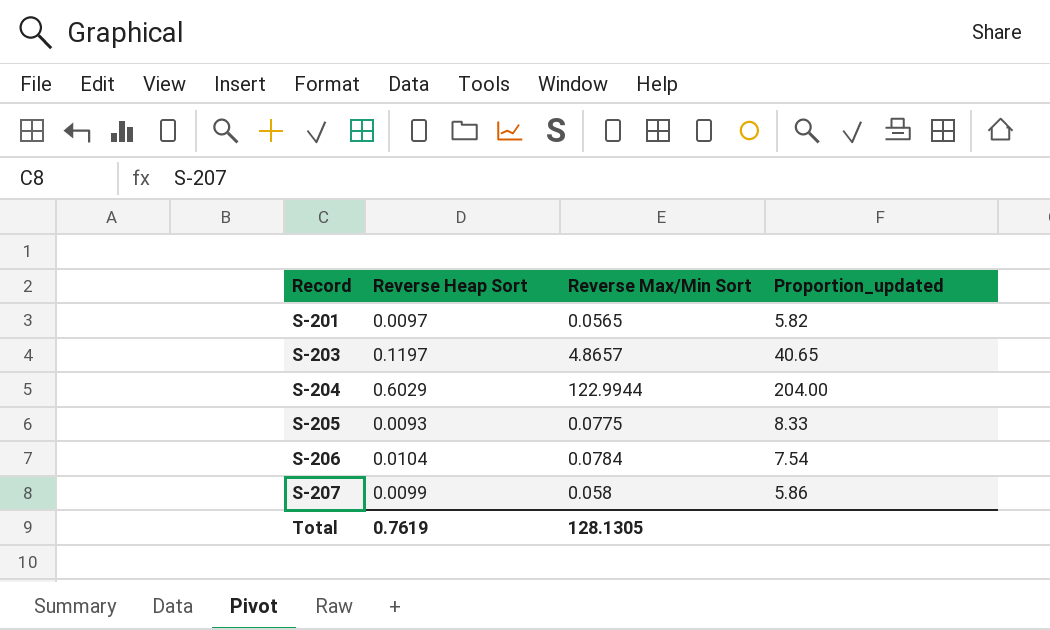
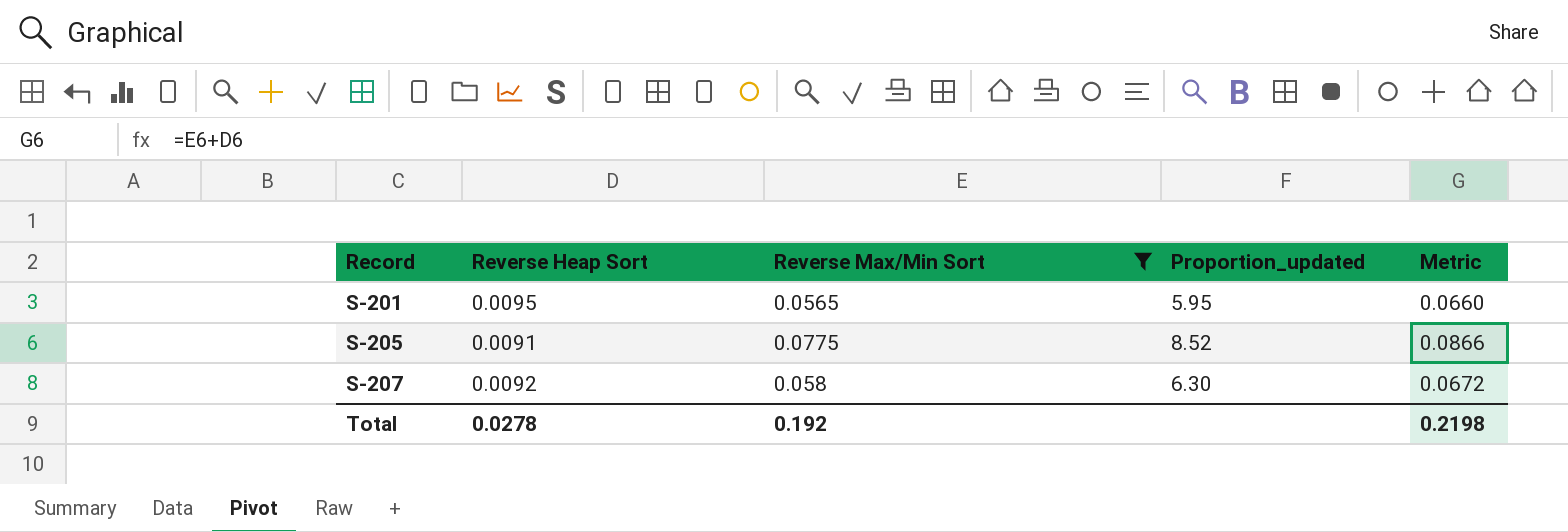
filter: none -> Reverse Max/Min Sort <= 0.0775
column Metric | formula: none -> [Reverse Heap Sort] + [Reverse Max/Min Sort]
S-201 | Reverse Heap Sort: 0.0097 -> 0.0095
S-201 | Proportion_updated: 5.82 -> 5.95
S-205 | Reverse Heap Sort: 0.0093 -> 0.0091
S-205 | Proportion_updated: 8.33 -> 8.52
S-207 | Reverse Heap Sort: 0.0099 -> 0.0092
S-207 | Proportion_updated: 5.86 -> 6.30
Total | Reverse Heap Sort: 0.7619 -> 0.0278
Total | Reverse Max/Min Sort: 128.1305 -> 0.192

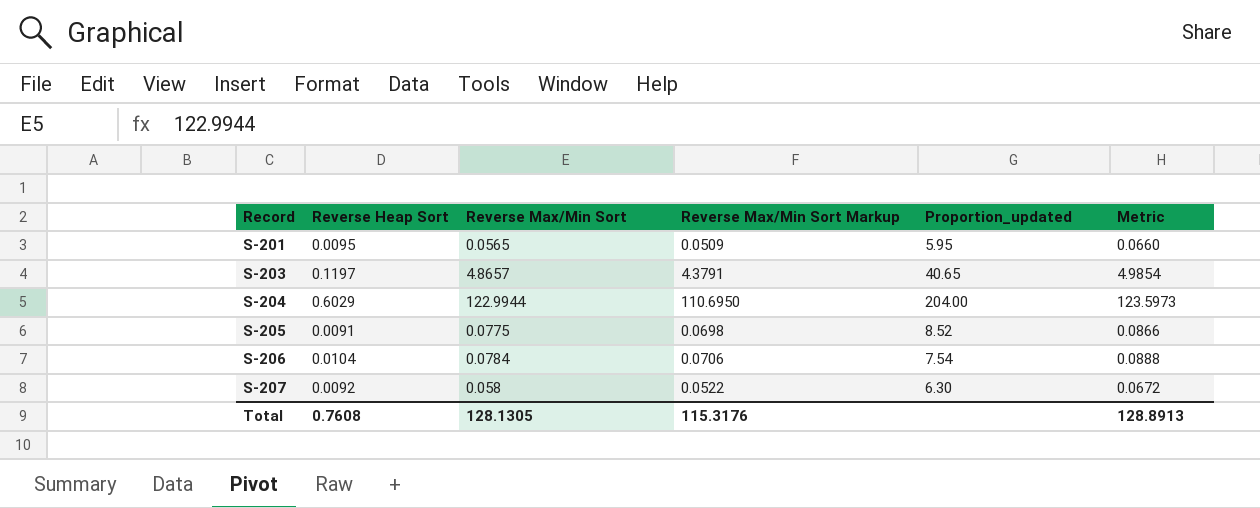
filter: Reverse Max/Min Sort <= 0.0775 -> none
column Reverse Max/Min Sort Markup | formula: none -> [Reverse Max/Min Sort] * 0.9
Total | Reverse Heap Sort: 0.0278 -> 0.7608
Total | Reverse Max/Min Sort: 0.192 -> 128.1305
Total | Metric: 0.2198 -> 128.8913

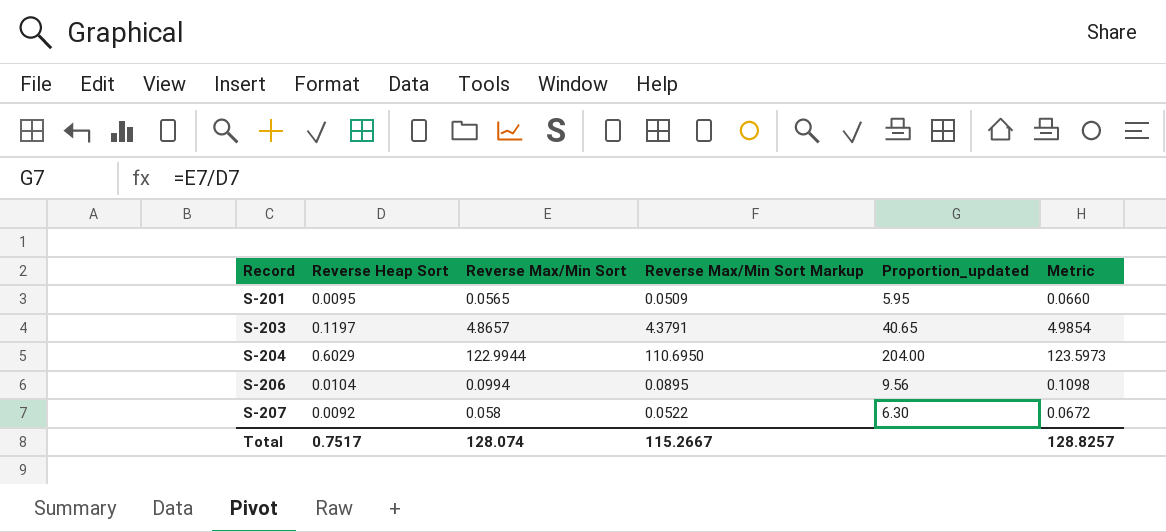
row S-205: 0.0091 | 0.0775 | 0.0698 | 8.52 | 0.0866 -> none
S-206 | Reverse Max/Min Sort: 0.0784 -> 0.0994
S-206 | Reverse Max/Min Sort Markup: 0.0706 -> 0.0895
S-206 | Proportion_updated: 7.54 -> 9.56
S-206 | Metric: 0.0888 -> 0.1098
Total | Reverse Heap Sort: 0.7608 -> 0.7517
Total | Reverse Max/Min Sort: 128.1305 -> 128.074
Total | Reverse Max/Min Sort Markup: 115.3176 -> 115.2667
Total | Metric: 128.8913 -> 128.8257

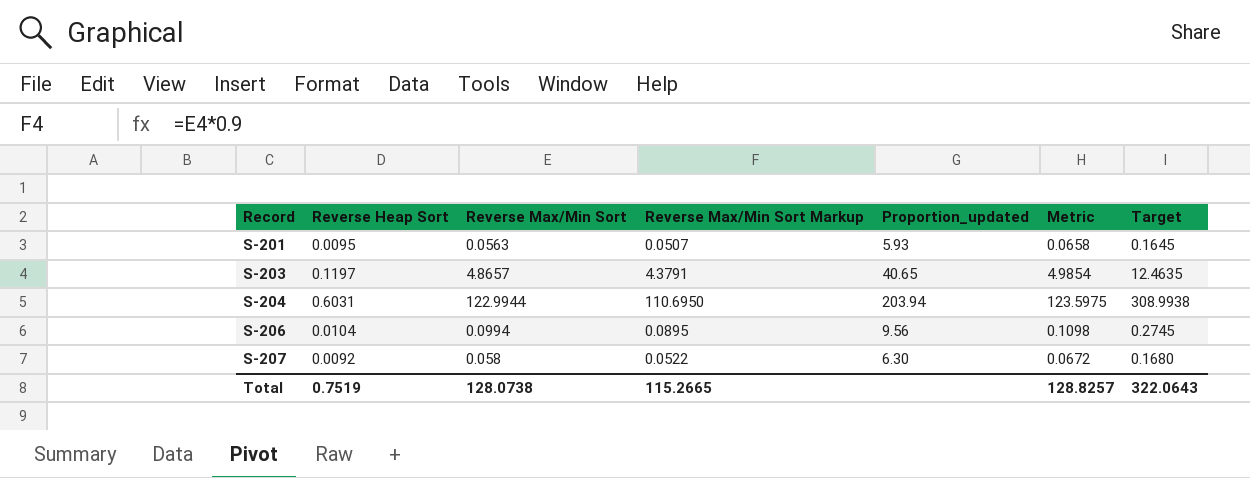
column Target | formula: none -> [Metric] * 2.5
S-201 | Reverse Max/Min Sort: 0.0565 -> 0.0563
S-201 | Reverse Max/Min Sort Markup: 0.0509 -> 0.0507
S-201 | Proportion_updated: 5.95 -> 5.93
S-201 | Metric: 0.0660 -> 0.0658
S-204 | Reverse Heap Sort: 0.6029 -> 0.6031
S-204 | Proportion_updated: 204.00 -> 203.94
S-204 | Metric: 123.5973 -> 123.5975
Total | Reverse Heap Sort: 0.7517 -> 0.7519
Total | Reverse Max/Min Sort: 128.074 -> 128.0738
Total | Reverse Max/Min Sort Markup: 115.2667 -> 115.2665

